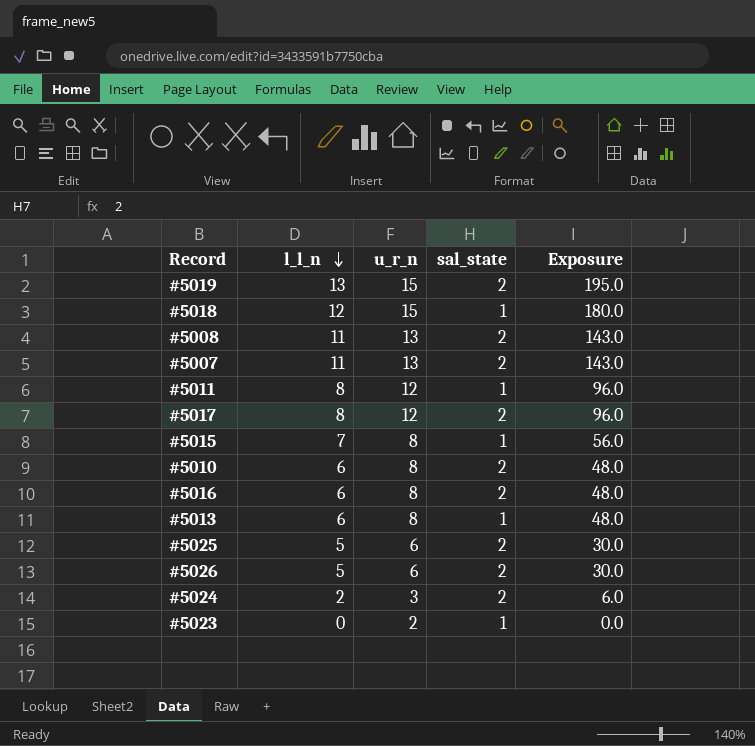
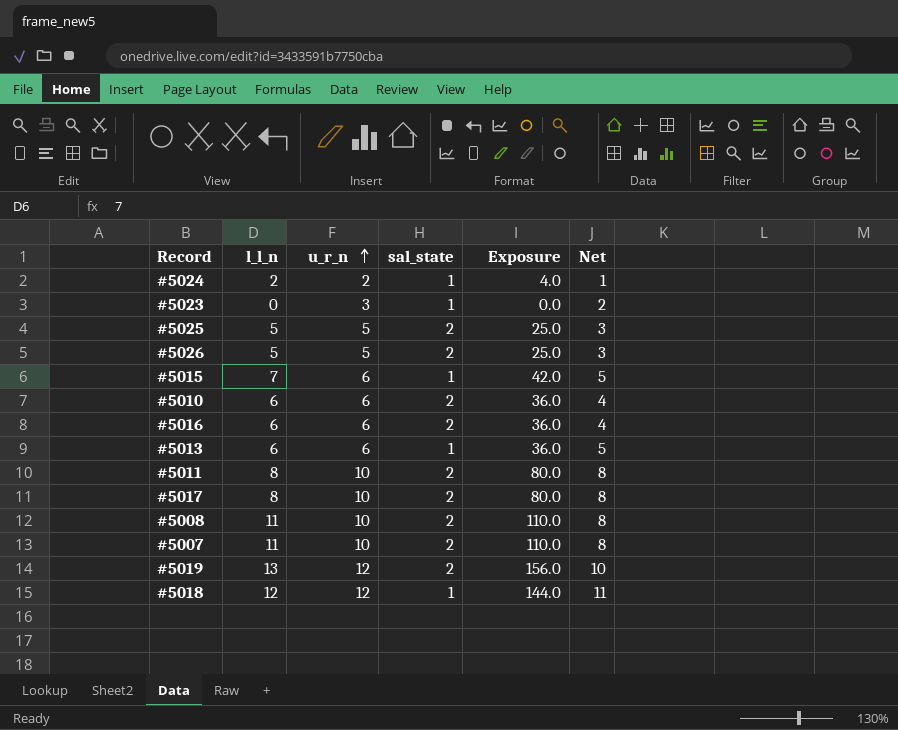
row order: l_l_n descending -> u_r_n ascending
column Net | formula: none -> [u_r_n] - [sal_state]
#5024 | u_r_n: 3 -> 2
#5024 | sal_state: 2 -> 1
#5024 | Exposure: 6.0 -> 4.0
#5023 | u_r_n: 2 -> 3
#5025 | u_r_n: 6 -> 5
#5025 | Exposure: 30.0 -> 25.0
#5026 | u_r_n: 6 -> 5
#5026 | Exposure: 30.0 -> 25.0
#5015 | u_r_n: 8 -> 6
#5015 | Exposure: 56.0 -> 42.0
#5010 | u_r_n: 8 -> 6
#5010 | Exposure: 48.0 -> 36.0
#5016 | u_r_n: 8 -> 6
#5016 | Exposure: 48.0 -> 36.0
#5013 | u_r_n: 8 -> 6
#5013 | Exposure: 48.0 -> 36.0
#5011 | u_r_n: 12 -> 10
#5011 | sal_state: 1 -> 2
#5011 | Exposure: 96.0 -> 80.0
#5017 | u_r_n: 12 -> 10
#5017 | Exposure: 96.0 -> 80.0
#5008 | u_r_n: 13 -> 10
#5008 | Exposure: 143.0 -> 110.0
#5007 | u_r_n: 13 -> 10
#5007 | Exposure: 143.0 -> 110.0
#5019 | u_r_n: 15 -> 12
#5019 | Exposure: 195.0 -> 156.0
#5018 | u_r_n: 15 -> 12
#5018 | Exposure: 180.0 -> 144.0

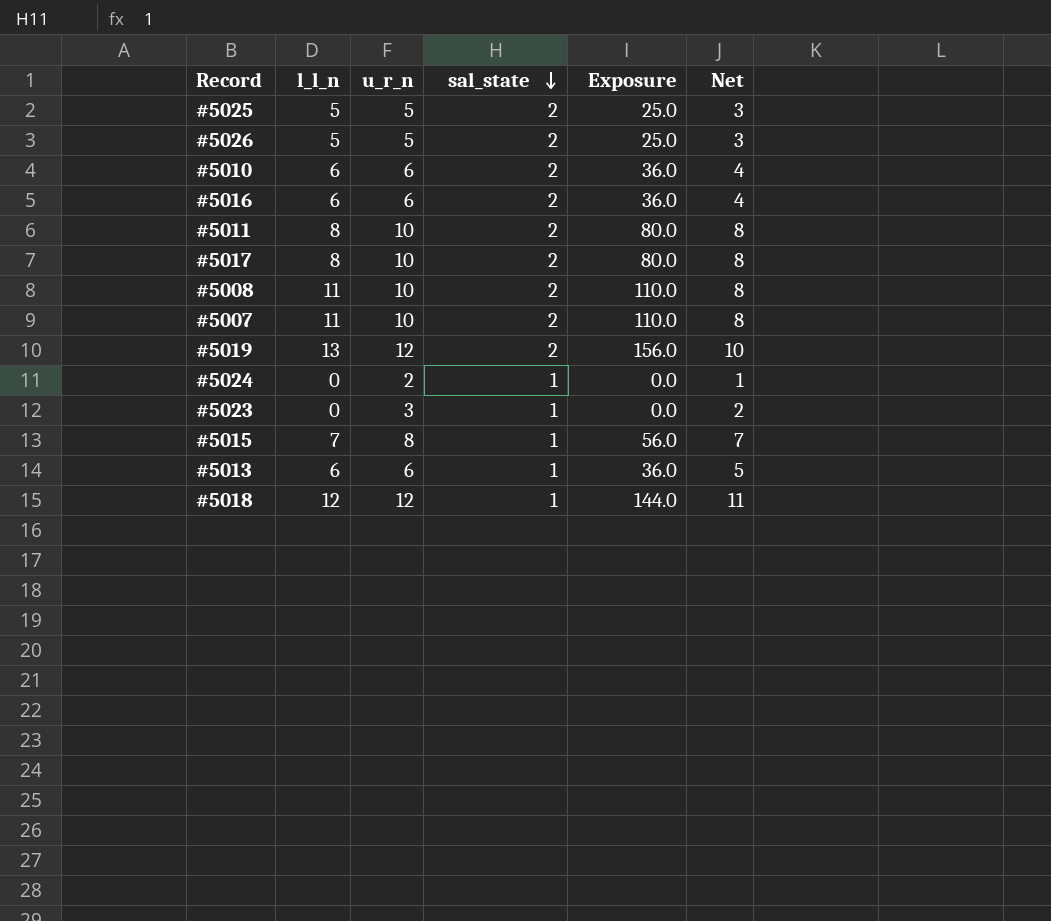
row order: u_r_n ascending -> sal_state descending
#5024 | l_l_n: 2 -> 0
#5024 | Exposure: 4.0 -> 0.0
#5015 | u_r_n: 6 -> 8
#5015 | Exposure: 42.0 -> 56.0
#5015 | Net: 5 -> 7

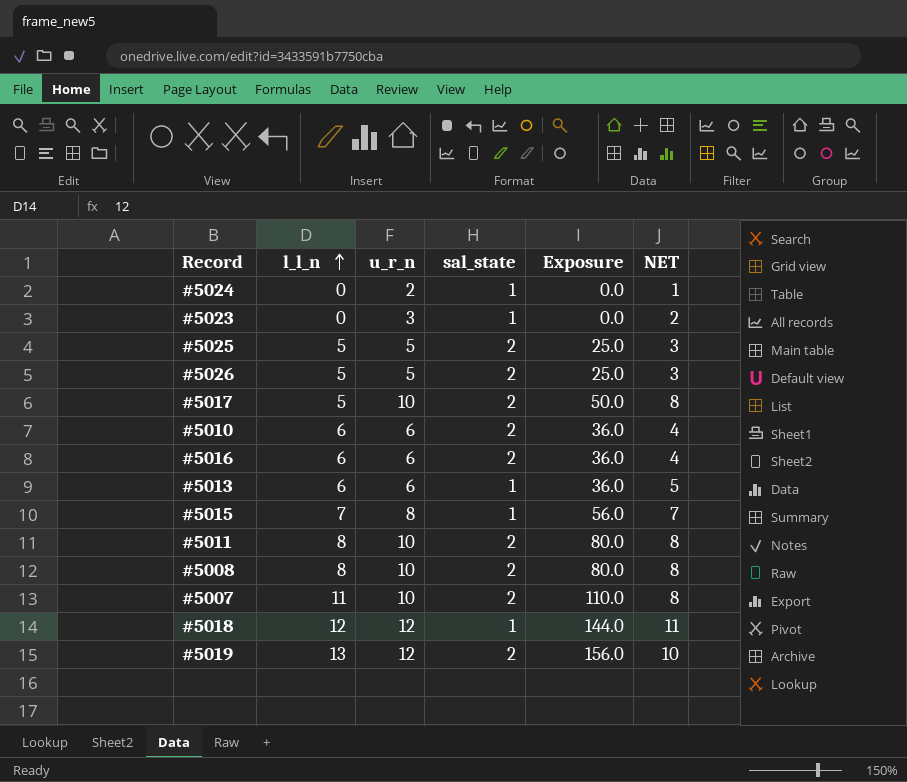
row order: sal_state descending -> l_l_n ascending
column name: Net -> NET
#5017 | l_l_n: 8 -> 5
#5017 | Exposure: 80.0 -> 50.0
#5008 | l_l_n: 11 -> 8
#5008 | Exposure: 110.0 -> 80.0

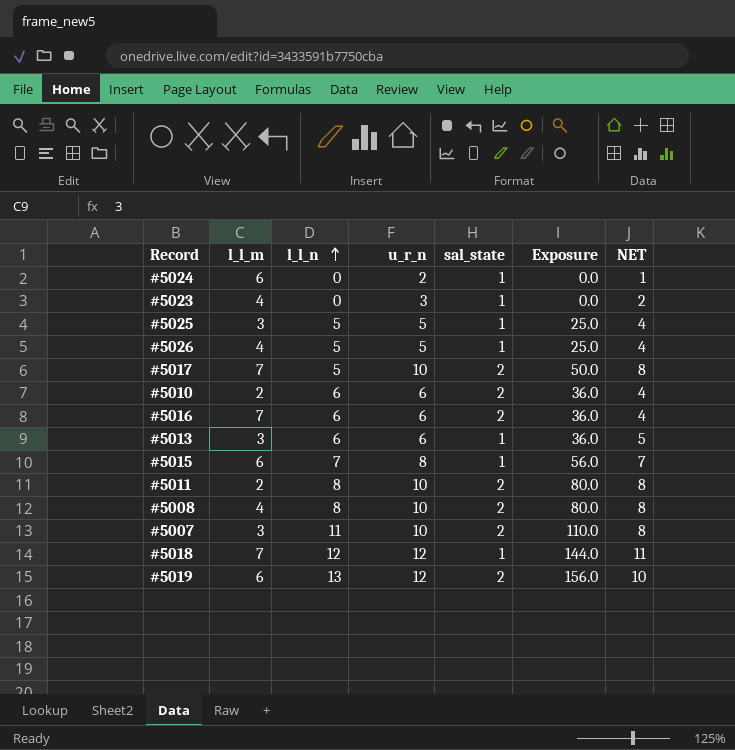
column l_l_m | position: none -> 2
#5025 | sal_state: 2 -> 1
#5025 | NET: 3 -> 4
#5026 | sal_state: 2 -> 1
#5026 | NET: 3 -> 4

